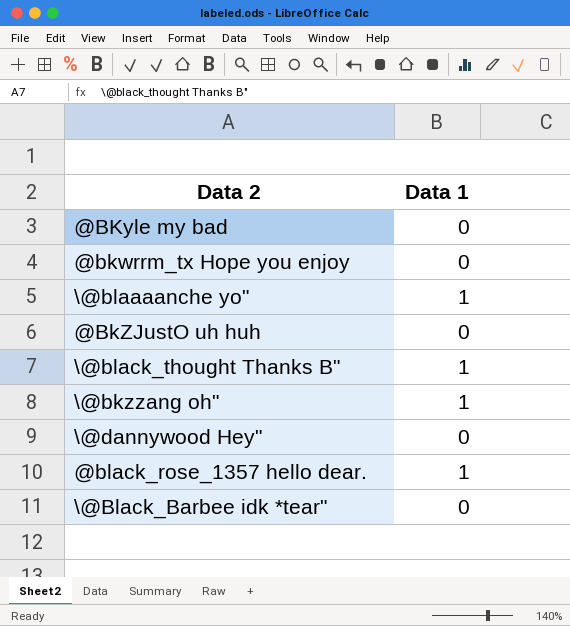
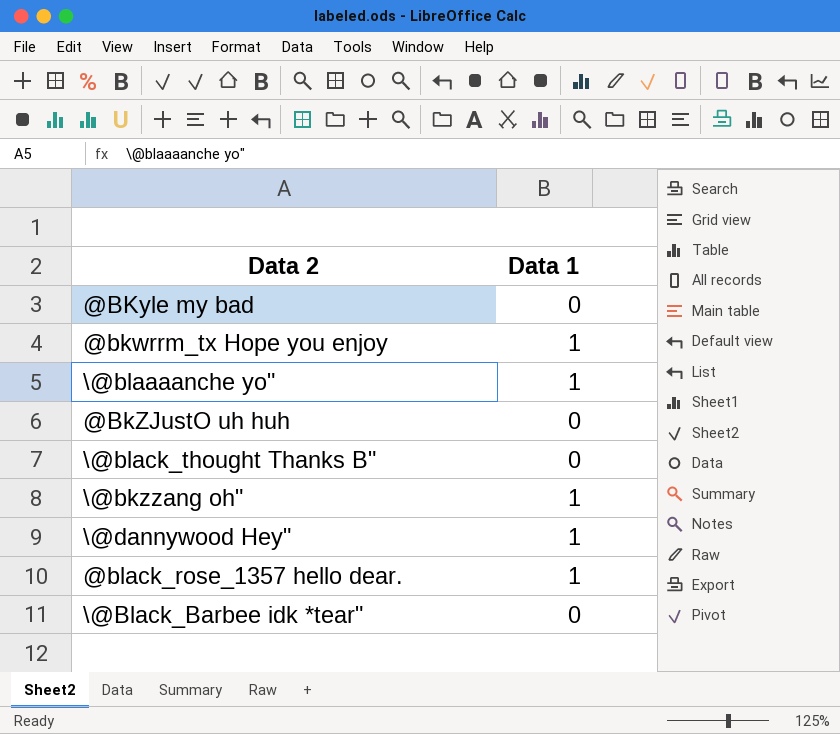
@bkwrrm_tx Hope you enjoy | Data 1: 0 -> 1
\@black_thought Thanks B" | Data 1: 1 -> 0
\@dannywood Hey" | Data 1: 0 -> 1

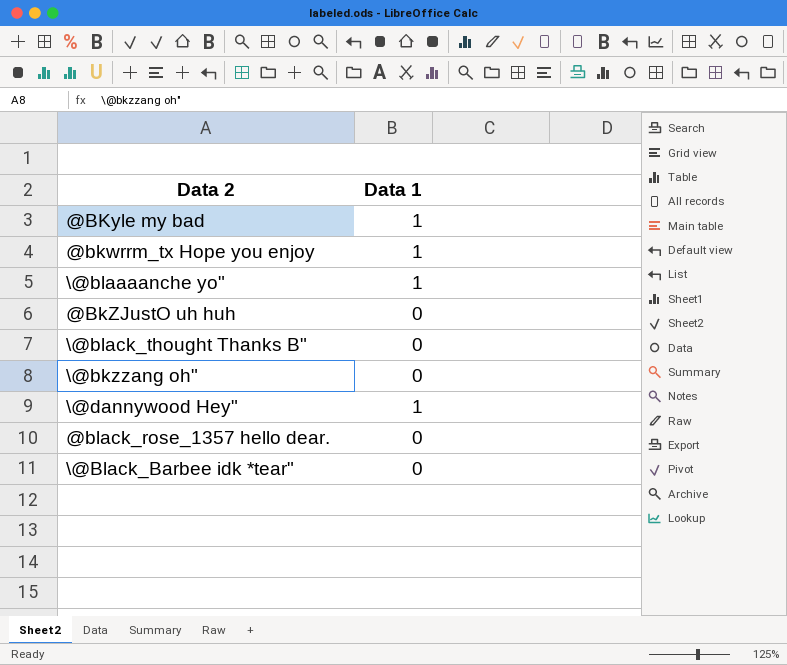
@BKyle my bad | Data 1: 0 -> 1
\@bkzzang oh" | Data 1: 1 -> 0
@black_rose_1357 hello dear. | Data 1: 1 -> 0

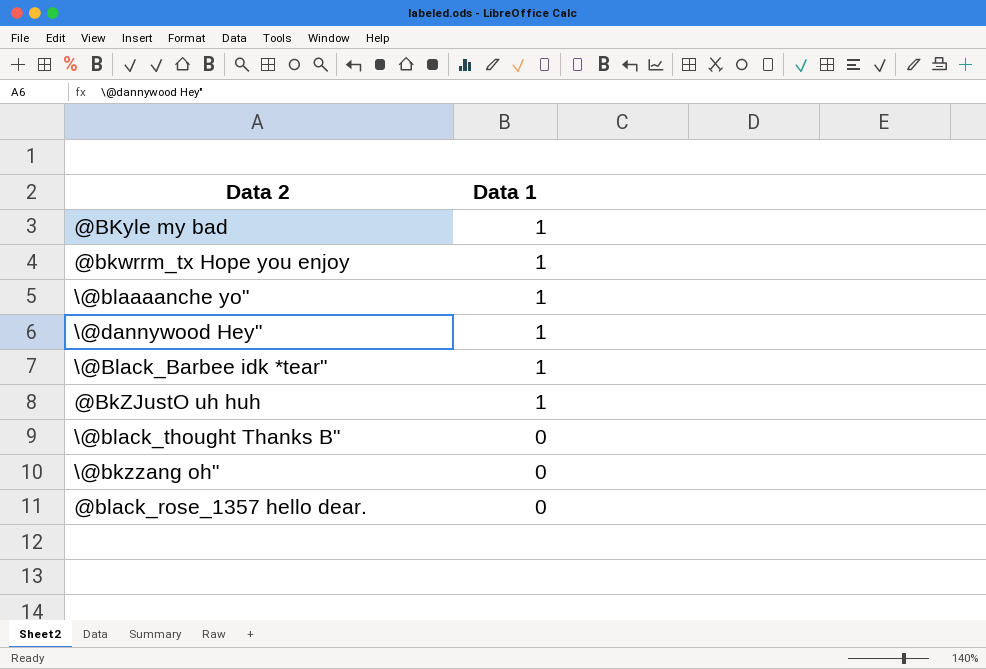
row order: none -> Data 1 descending
\@Black_Barbee idk *tear" | Data 1: 0 -> 1
@BkZJustO uh huh | Data 1: 0 -> 1

